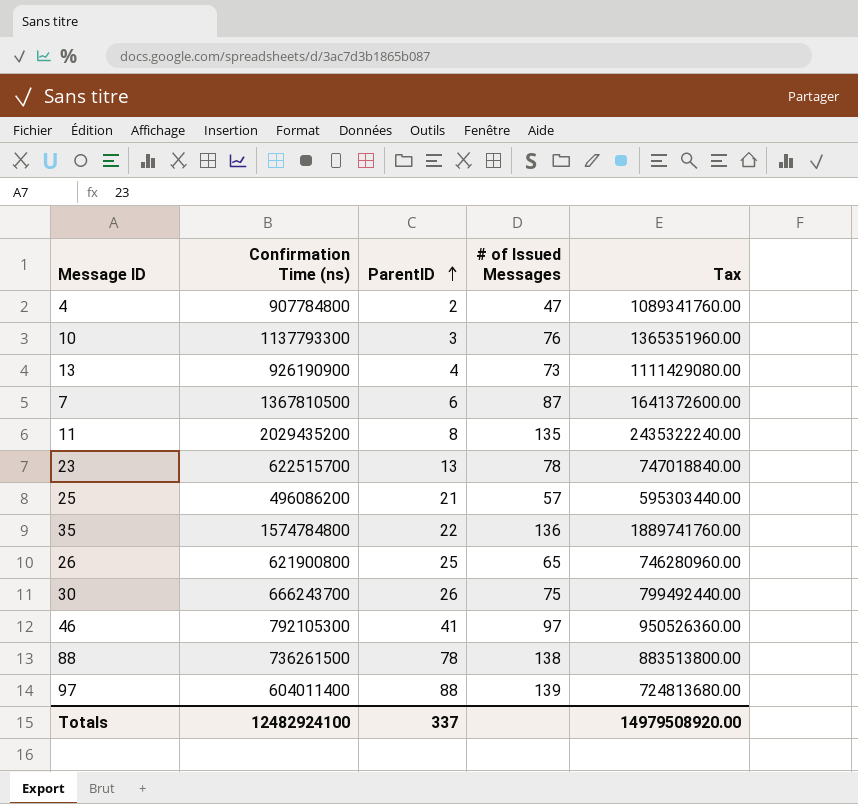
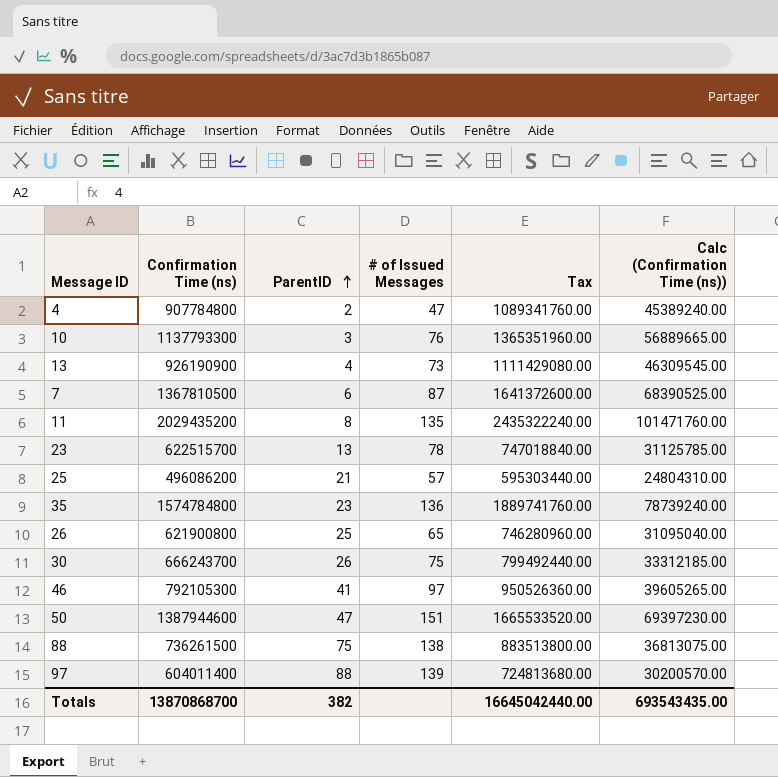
column Calc (Confirmation Time (ns)) | formula: none -> [Confirmation Time (ns)] * 0.05
35 | ParentID: 22 -> 23
row 50: none -> 1387944600 | 47 | 151 | 1665533520.00 | 69397230.00
88 | ParentID: 78 -> 75
Totals | Confirmation Time (ns): 12482924100 -> 13870868700
Totals | ParentID: 337 -> 382
Totals | Tax: 14979508920.00 -> 16645042440.00

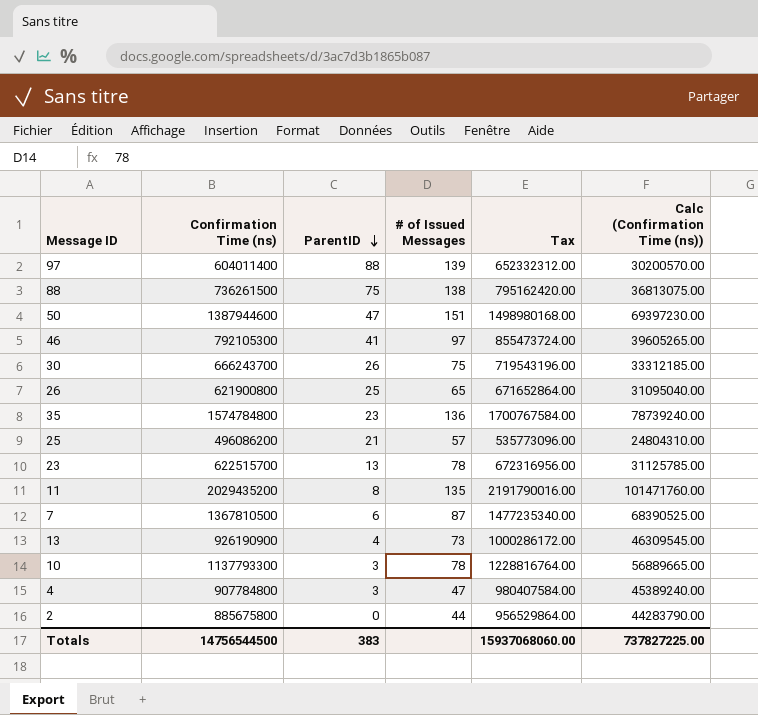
row order: ParentID ascending -> ParentID descending
column Tax | formula: [Confirmation Time (ns)] * 1.2 -> [Confirmation Time (ns)] * 1.08
10 | # of Issued Messages: 76 -> 78
4 | ParentID: 2 -> 3
row 2: none -> 885675800 | 0 | 44 | 956529864.00 | 44283790.00
Totals | Confirmation Time (ns): 13870868700 -> 14756544500
Totals | ParentID: 382 -> 383
Totals | Tax: 16645042440.00 -> 15937068060.00
Totals | Calc (Confirmation Time (ns)): 693543435.00 -> 737827225.00

